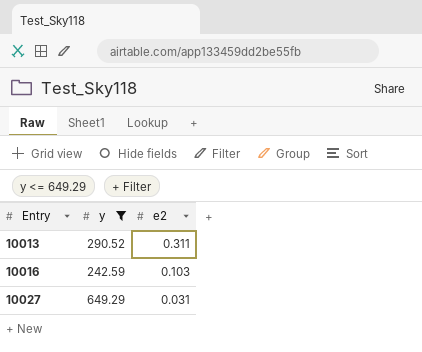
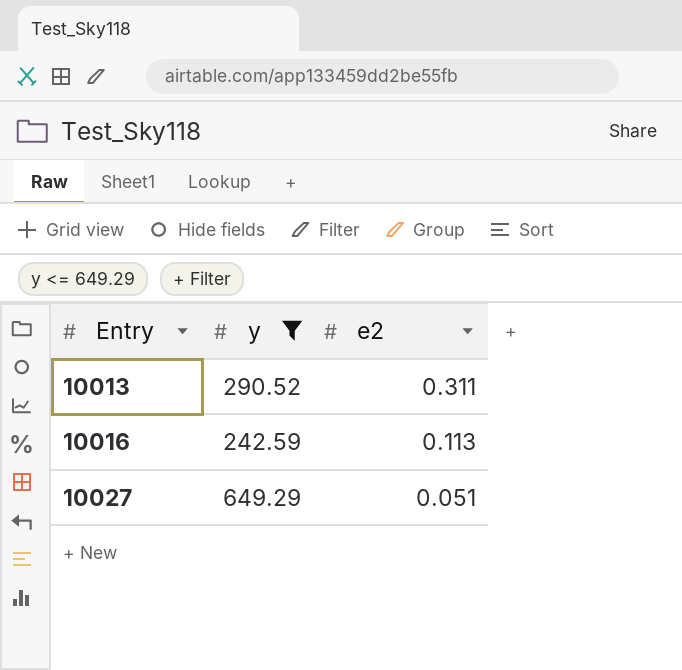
10016 | e2: 0.103 -> 0.113
10027 | e2: 0.031 -> 0.051

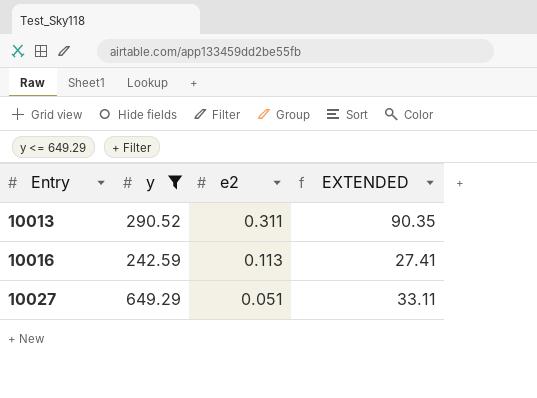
column EXTENDED | formula: none -> [y] * [e2]

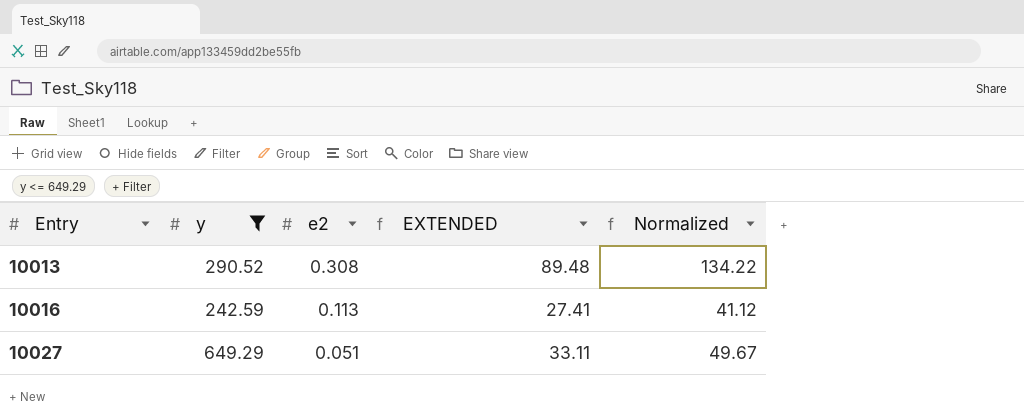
column Normalized | formula: none -> [EXTENDED] * 1.5
10013 | e2: 0.311 -> 0.308
10013 | EXTENDED: 90.35 -> 89.48

